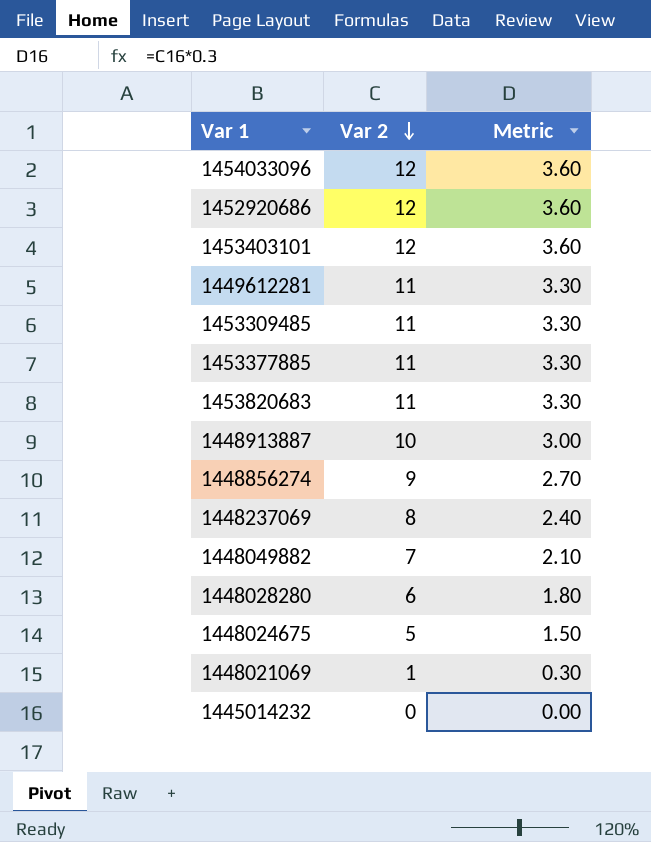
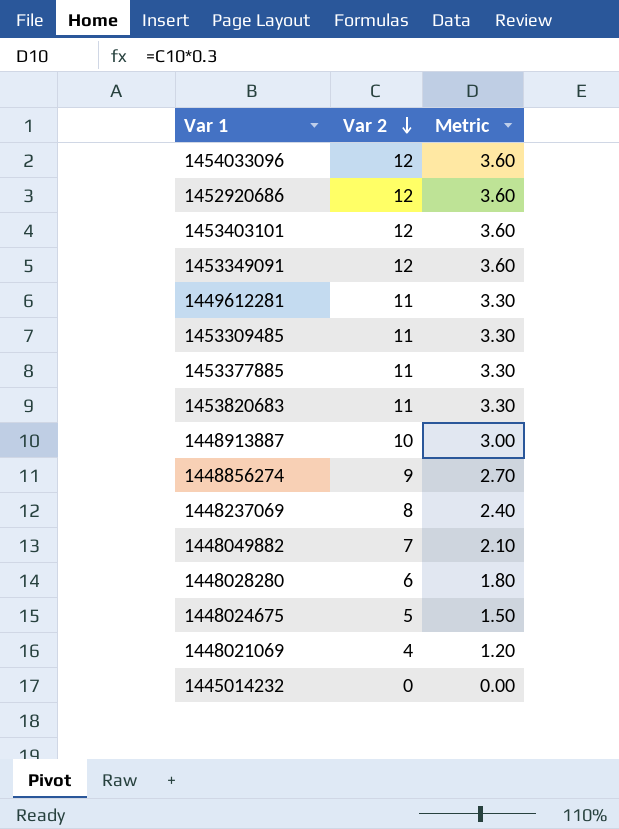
row 1453349091: none -> 12 | 3.60
1448021069 | Var 2: 1 -> 4
1448021069 | Metric: 0.30 -> 1.20

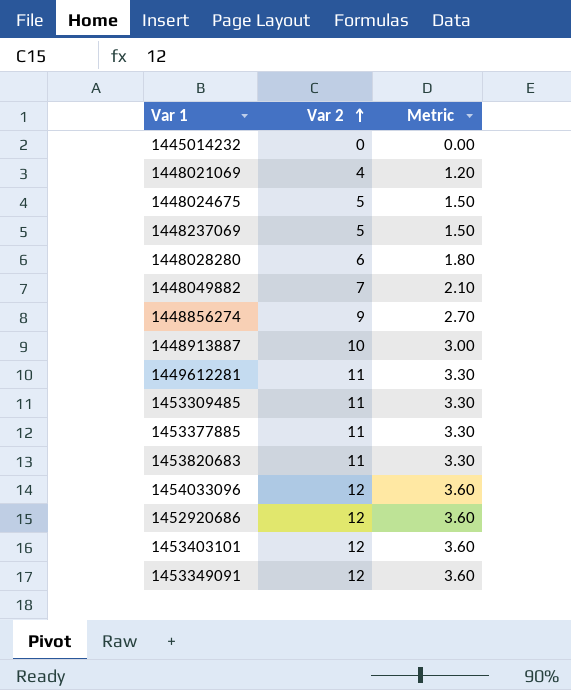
row order: Var 2 descending -> Var 2 ascending
1448237069 | Var 2: 8 -> 5
1448237069 | Metric: 2.40 -> 1.50

